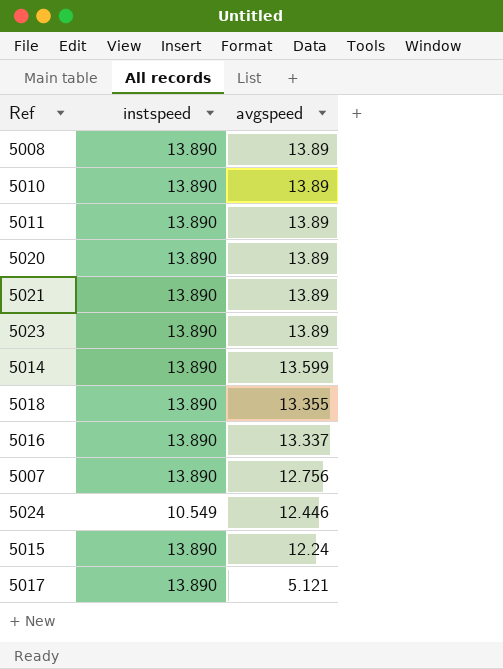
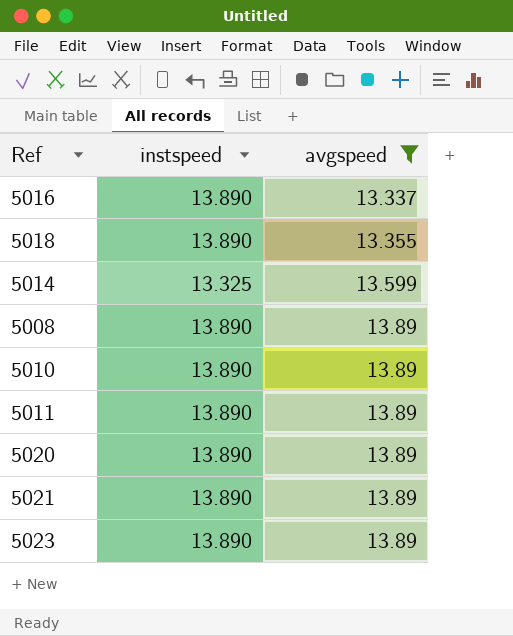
filter: none -> avgspeed >= 13.337
row order: avgspeed descending -> avgspeed ascending
5014 | instspeed: 13.890 -> 13.325

